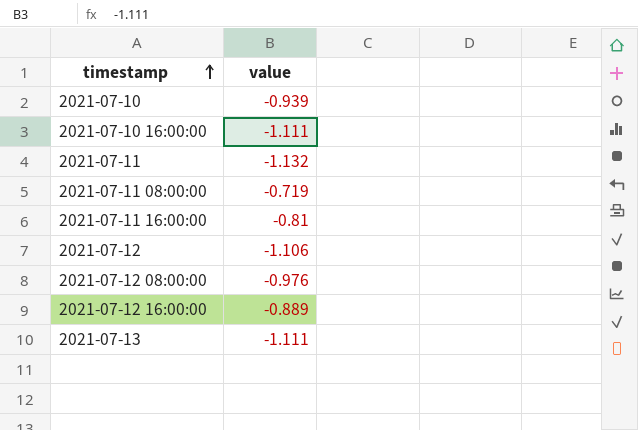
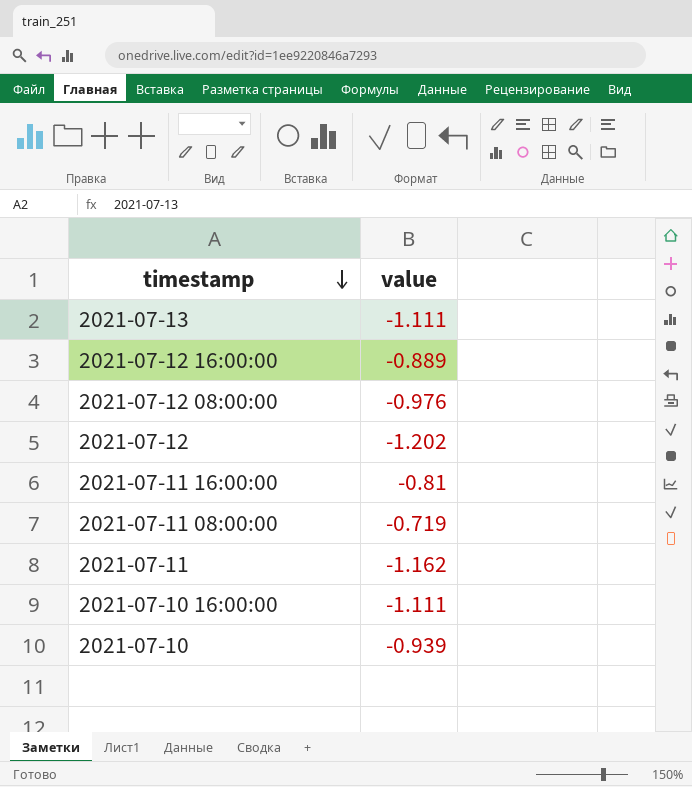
row order: timestamp ascending -> timestamp descending
2021-07-12 | value: -1.106 -> -1.202
2021-07-11 | value: -1.132 -> -1.162

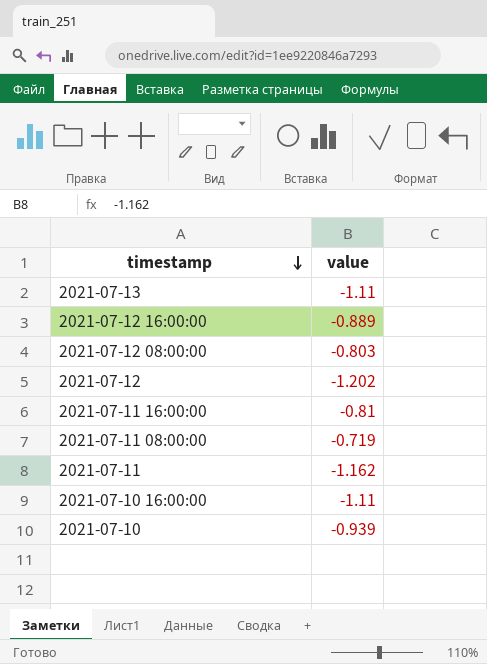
2021-07-13 | value: -1.111 -> -1.11
2021-07-12 08:00:00 | value: -0.976 -> -0.803
2021-07-10 16:00:00 | value: -1.111 -> -1.11

